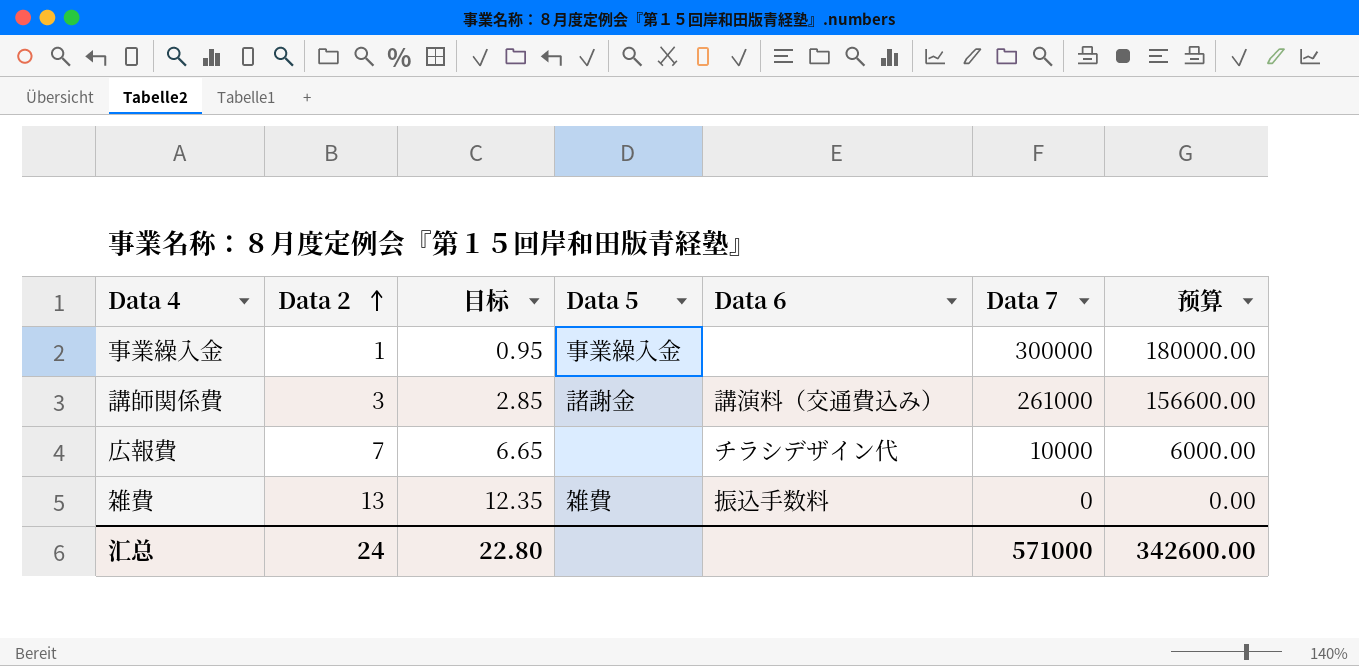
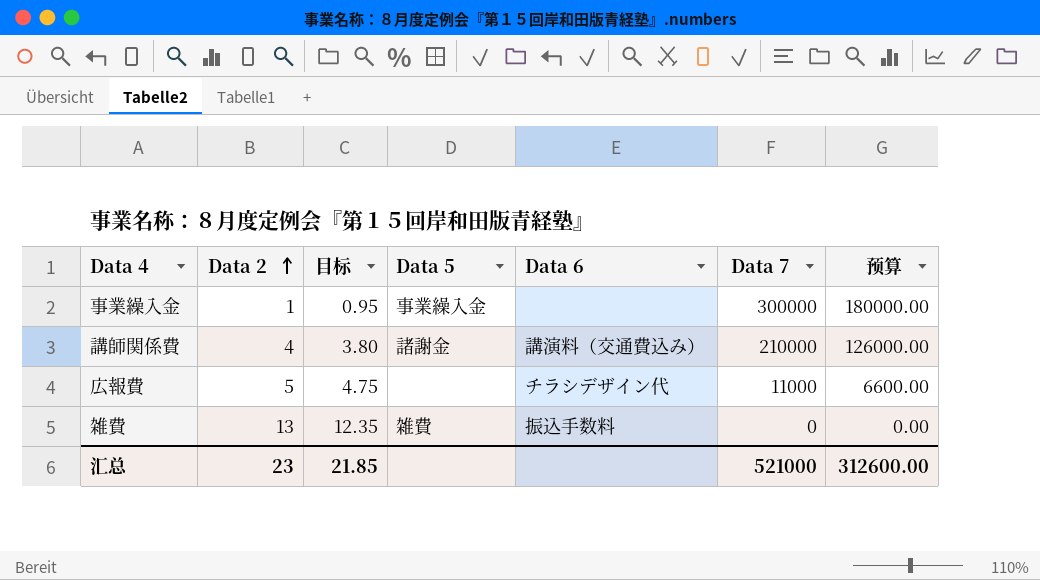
講師関係費 | Data 2: 3 -> 4
講師関係費 | 目标: 2.85 -> 3.80
講師関係費 | Data 7: 261000 -> 210000
講師関係費 | 预算: 156600.00 -> 126000.00
広報費 | Data 2: 7 -> 5
広報費 | 目标: 6.65 -> 4.75
広報費 | Data 7: 10000 -> 11000
広報費 | 预算: 6000.00 -> 6600.00
汇总 | Data 2: 24 -> 23
汇总 | 目标: 22.80 -> 21.85
汇总 | Data 7: 571000 -> 521000
汇总 | 预算: 342600.00 -> 312600.00

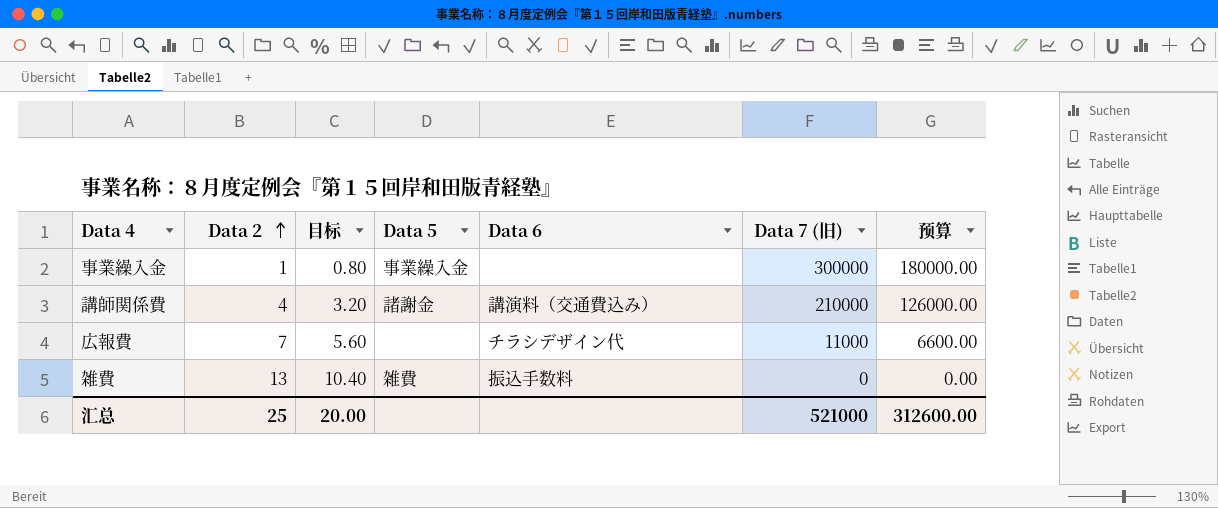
column 目标 | formula: [Data 2] * 0.95 -> [Data 2] * 0.8
column name: Data 7 -> Data 7 (旧)
広報費 | Data 2: 5 -> 7
汇总 | Data 2: 23 -> 25
汇总 | 目标: 21.85 -> 20.00

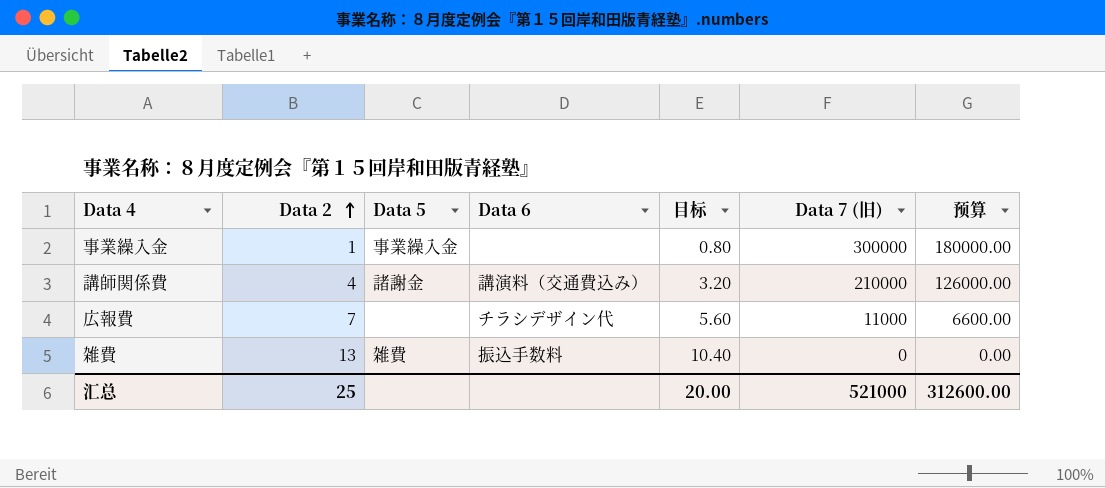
column 目标 | position: 3 -> 5

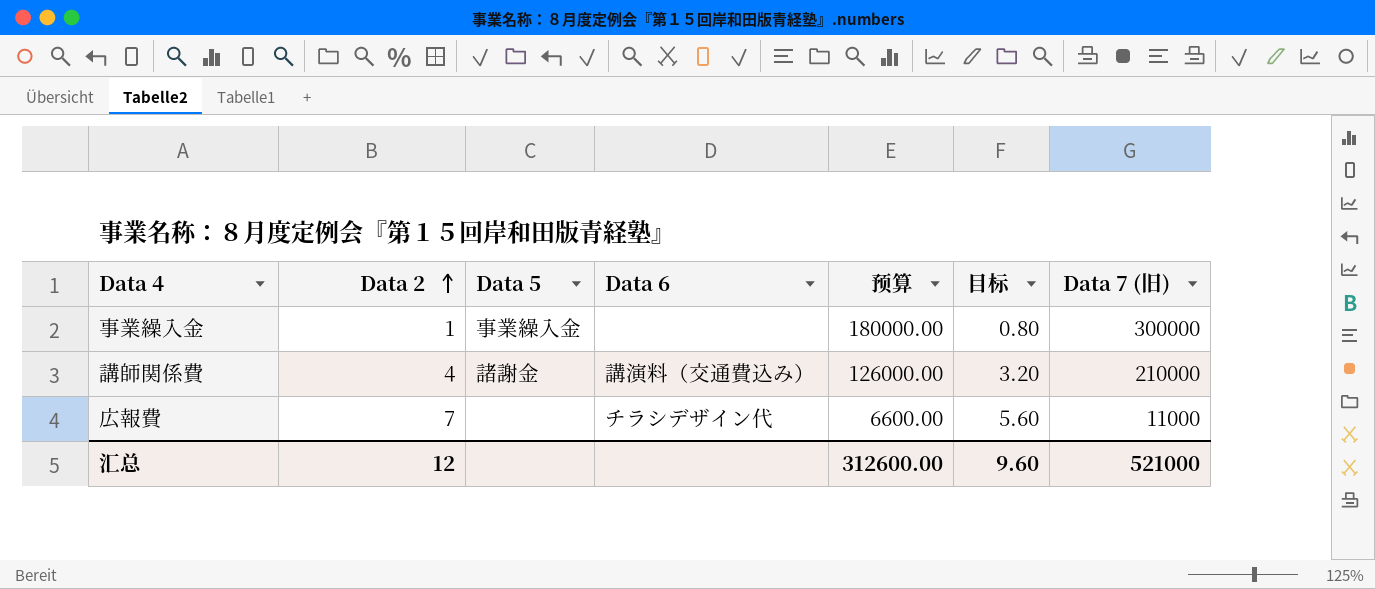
column 预算 | position: 7 -> 5
row 雑費: 13 | 雑費 | 振込手数料 | 10.40 | 0 | 0.00 -> none
汇总 | Data 2: 25 -> 12
汇总 | 目标: 20.00 -> 9.60

